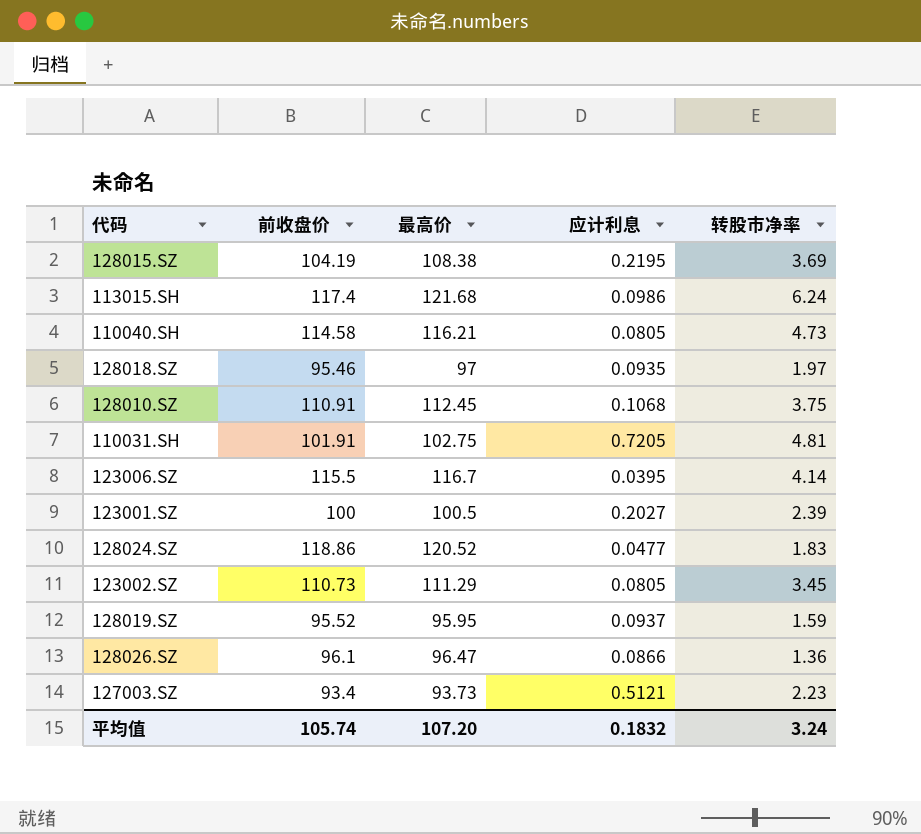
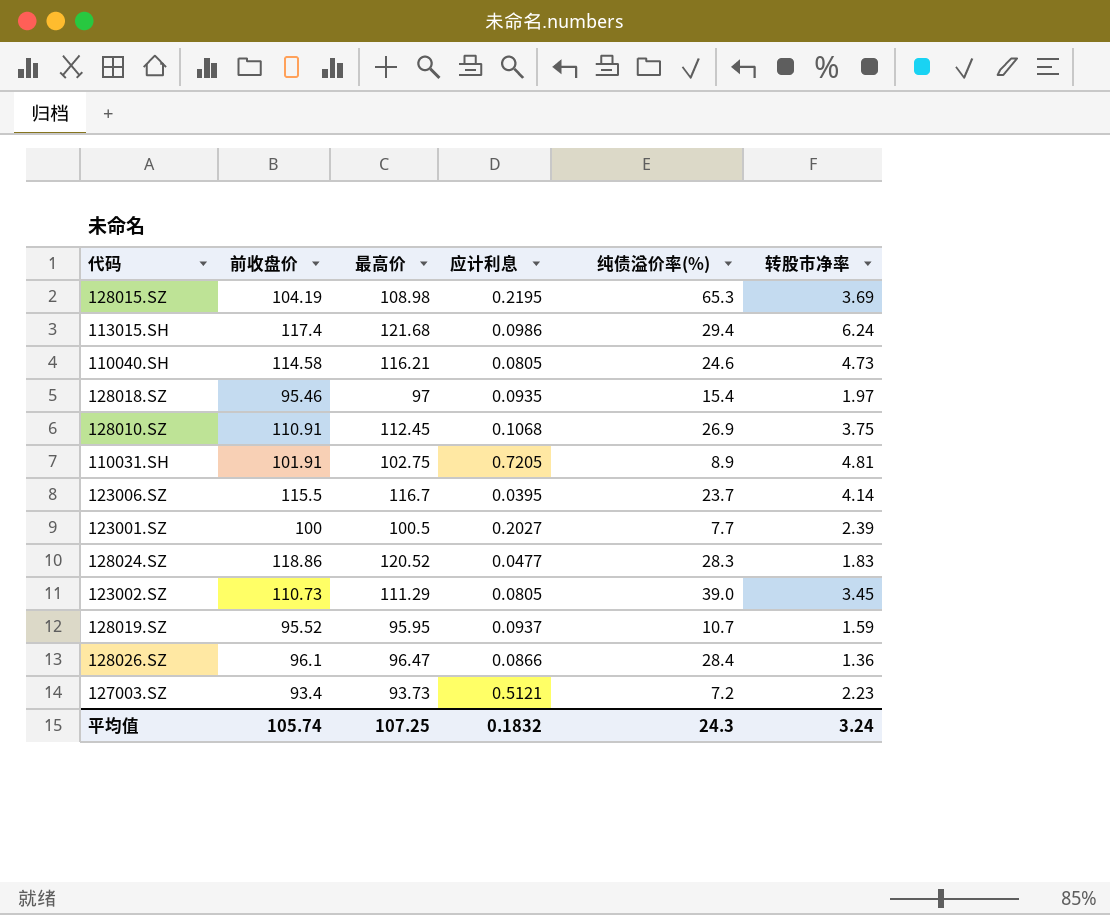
column 纯债溢价率(%) | position: none -> 5
128015.SZ | 最高价: 108.38 -> 108.98
平均值 | 最高价: 107.20 -> 107.25

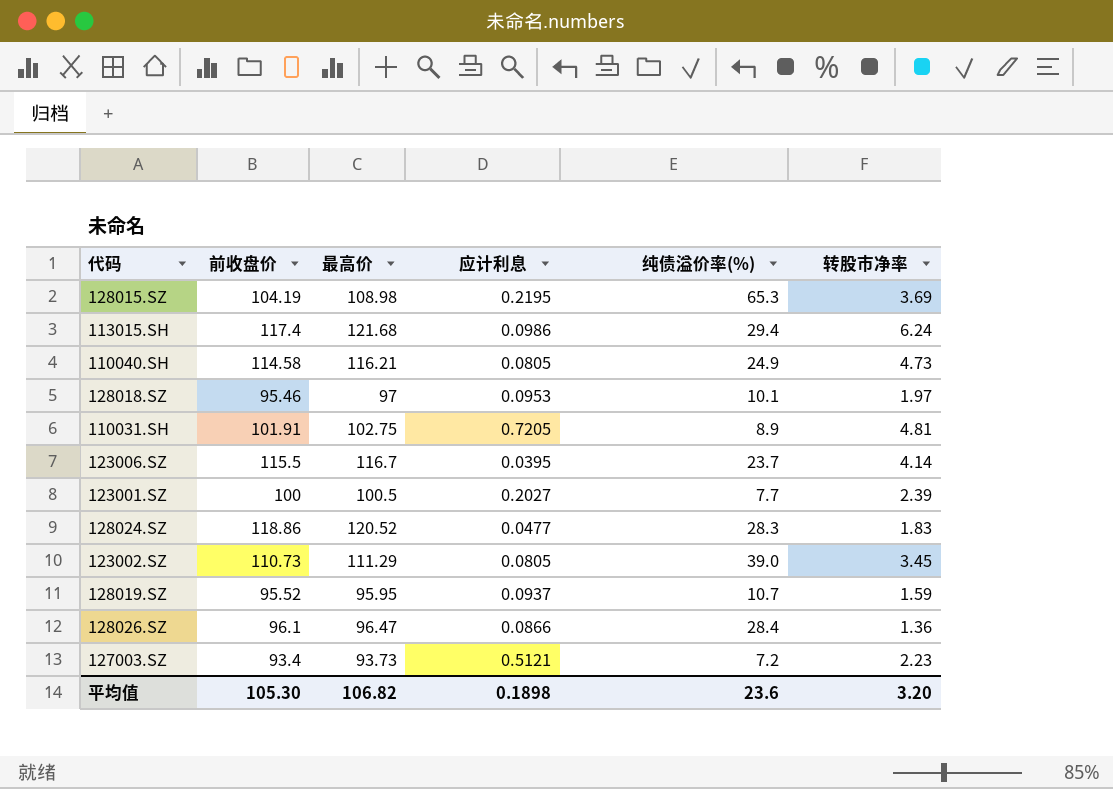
row 128010.SZ: 110.91 | 112.45 | 0.1068 | 26.9 | 3.75 -> none
110040.SH | 纯债溢价率(%): 24.6 -> 24.9
128018.SZ | 应计利息: 0.0935 -> 0.0953
128018.SZ | 纯债溢价率(%): 15.4 -> 10.1
平均值 | 前收盘价: 105.74 -> 105.30
平均值 | 最高价: 107.25 -> 106.82
平均值 | 应计利息: 0.1832 -> 0.1898
平均值 | 纯债溢价率(%): 24.3 -> 23.6
平均值 | 转股市净率: 3.24 -> 3.20

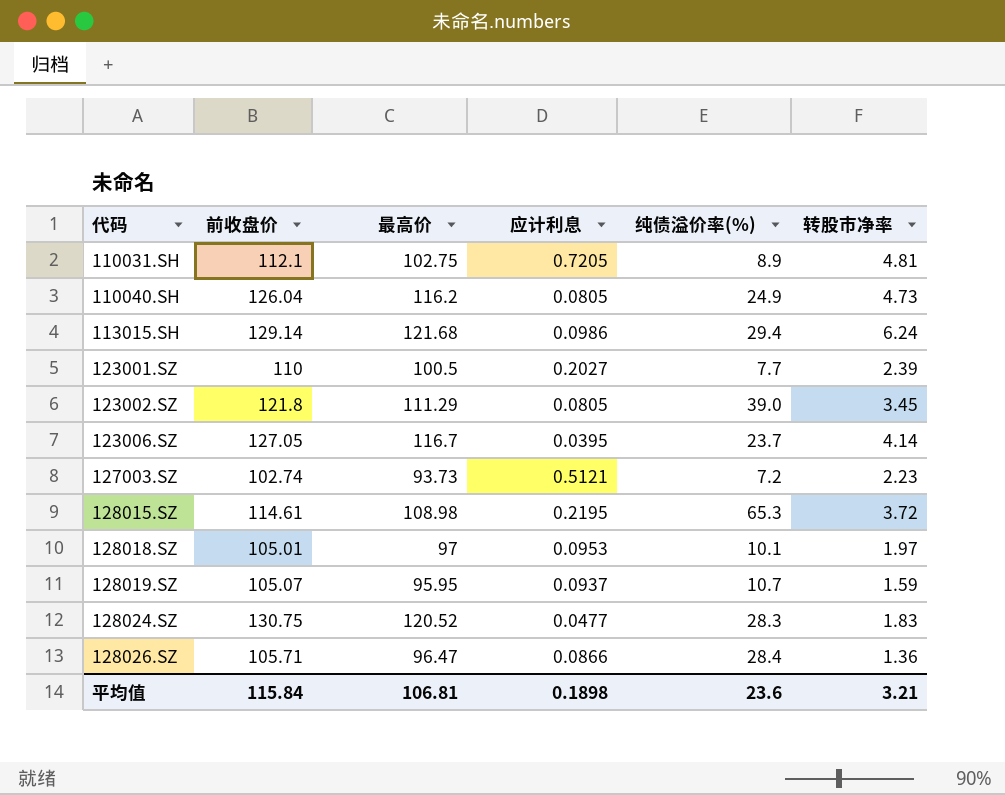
row order: none -> 代码 ascending
110031.SH | 前收盘价: 101.91 -> 112.1
110040.SH | 前收盘价: 114.58 -> 126.04
110040.SH | 最高价: 116.21 -> 116.2
113015.SH | 前收盘价: 117.4 -> 129.14
123001.SZ | 前收盘价: 100 -> 110
123002.SZ | 前收盘价: 110.73 -> 121.8
123006.SZ | 前收盘价: 115.5 -> 127.05
127003.SZ | 前收盘价: 93.4 -> 102.74
128015.SZ | 前收盘价: 104.19 -> 114.61
128015.SZ | 转股市净率: 3.69 -> 3.72
128018.SZ | 前收盘价: 95.46 -> 105.01
128019.SZ | 前收盘价: 95.52 -> 105.07
128024.SZ | 前收盘价: 118.86 -> 130.75
128026.SZ | 前收盘价: 96.1 -> 105.71
平均值 | 前收盘价: 105.30 -> 115.84
平均值 | 最高价: 106.82 -> 106.81
平均值 | 转股市净率: 3.20 -> 3.21

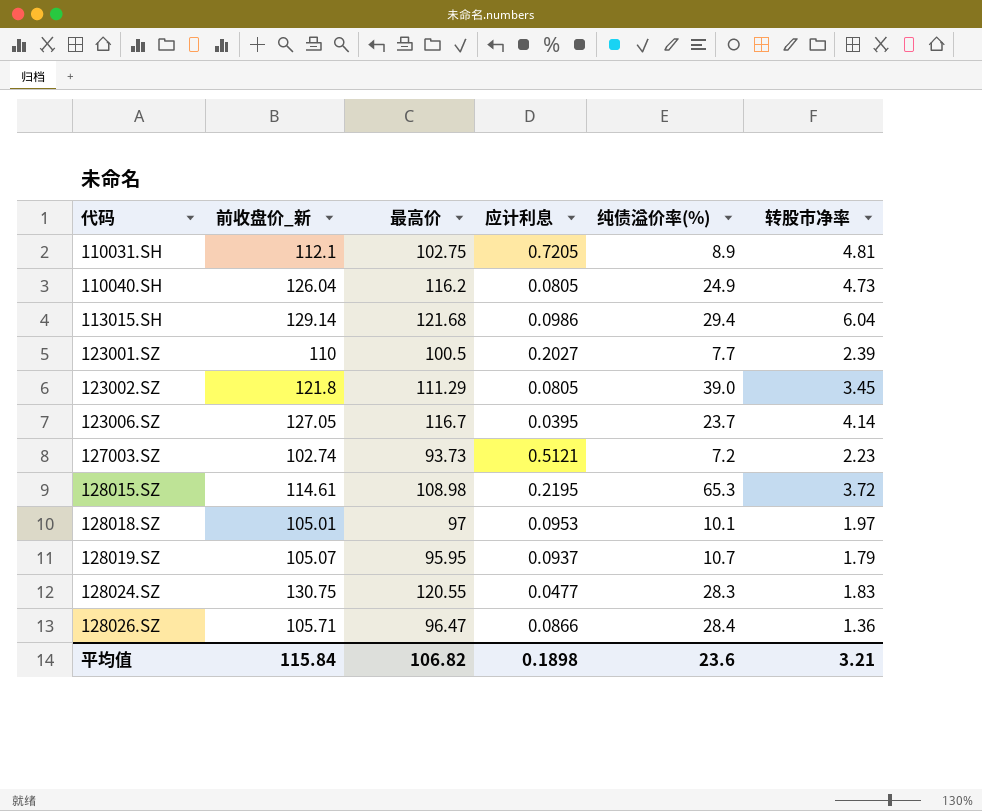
column name: 前收盘价 -> 前收盘价_新
113015.SH | 转股市净率: 6.24 -> 6.04
128019.SZ | 转股市净率: 1.59 -> 1.79
128024.SZ | 最高价: 120.52 -> 120.55
平均值 | 最高价: 106.81 -> 106.82

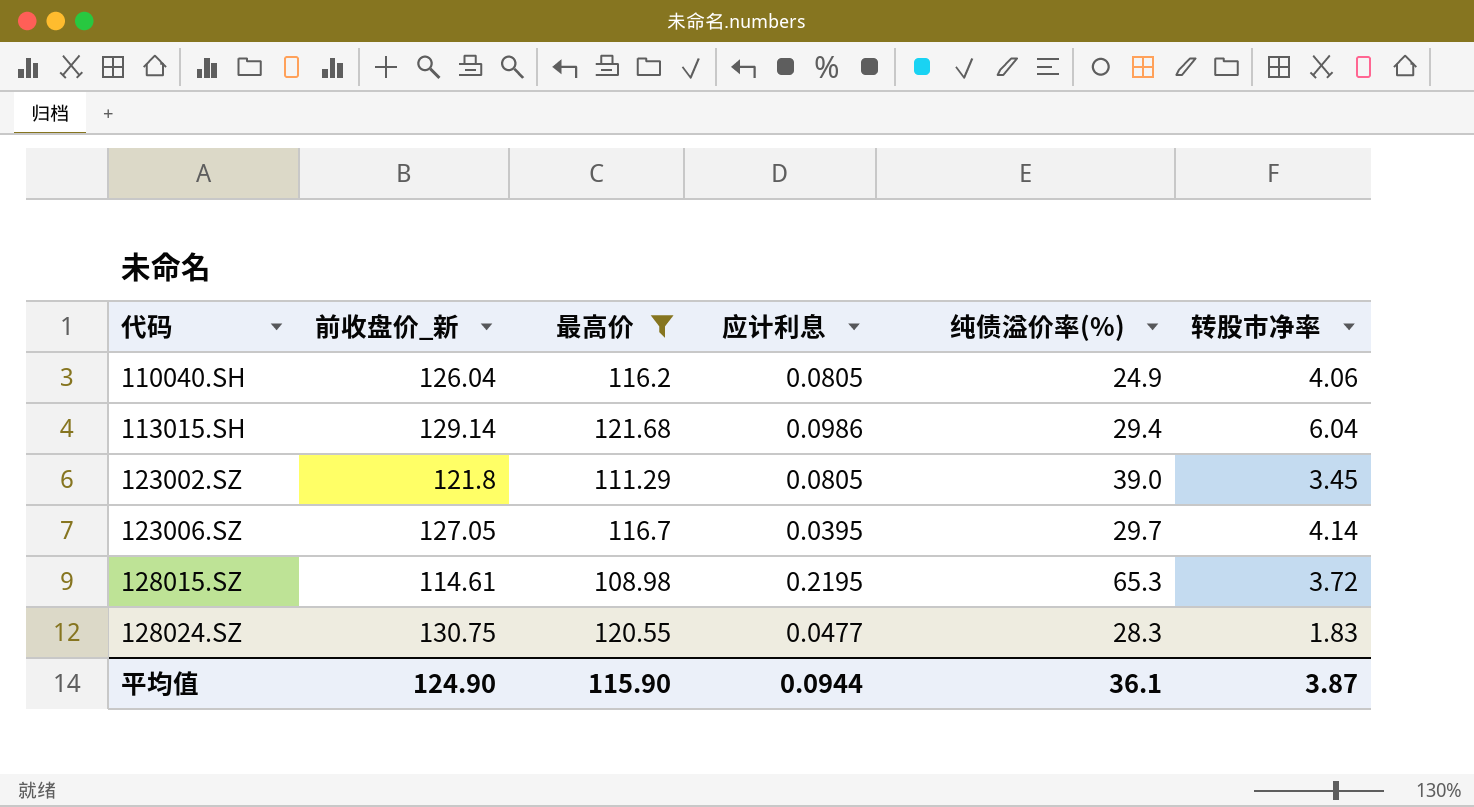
filter: none -> 最高价 >= 108.98
110040.SH | 转股市净率: 4.73 -> 4.06
123006.SZ | 纯债溢价率(%): 23.7 -> 29.7
平均值 | 前收盘价_新: 115.84 -> 124.90
平均值 | 最高价: 106.82 -> 115.90
平均值 | 应计利息: 0.1898 -> 0.0944
平均值 | 纯债溢价率(%): 23.6 -> 36.1
平均值 | 转股市净率: 3.21 -> 3.87

